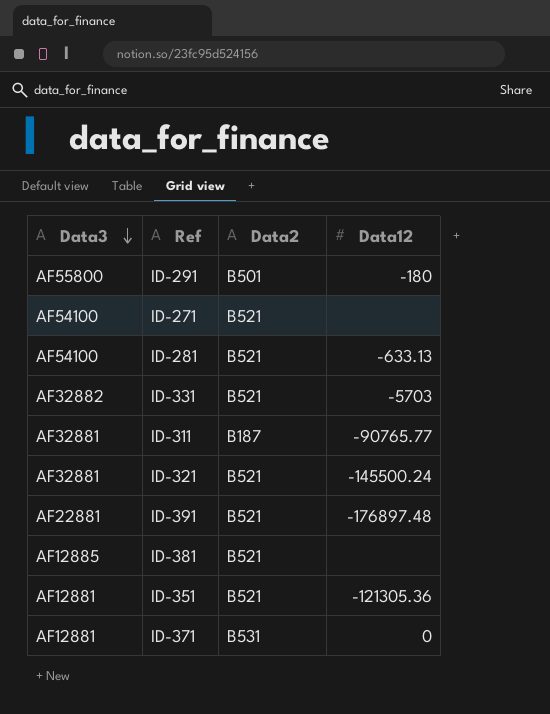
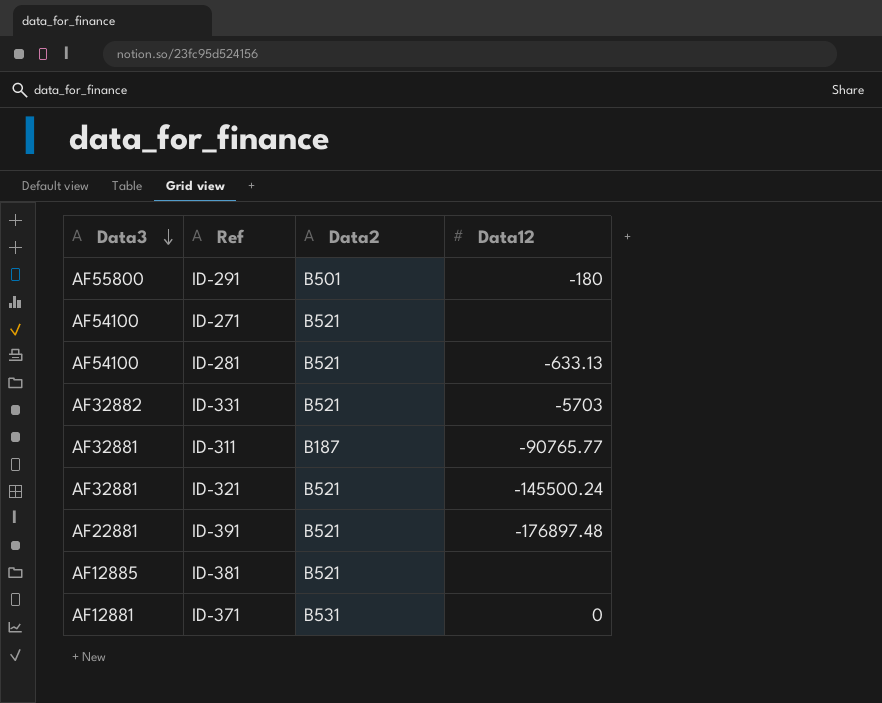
row ID-351: AF12881 | B521 | -121305.36 -> none

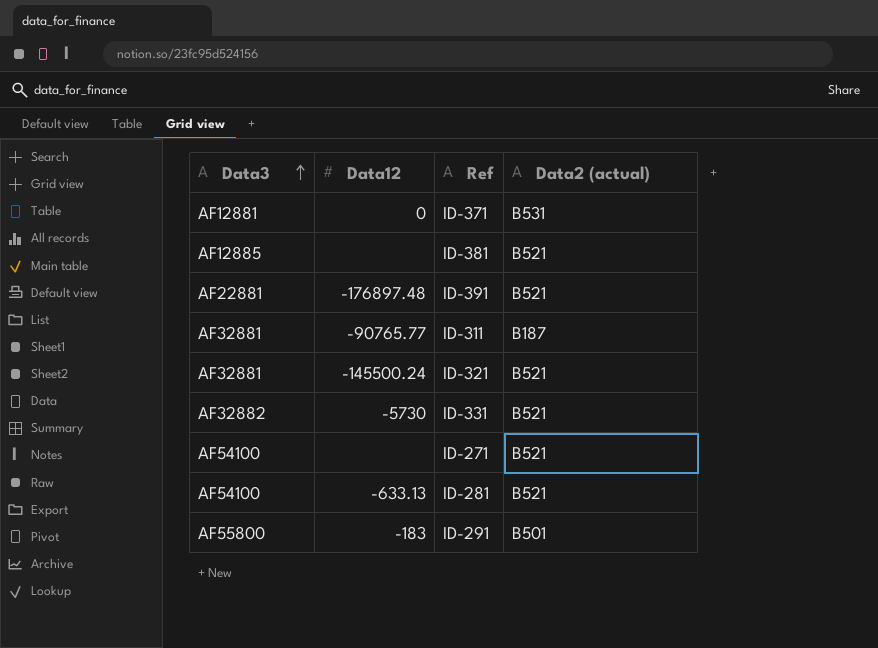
row order: Data3 descending -> Data3 ascending
column Data12 | position: 4 -> 2
column name: Data2 -> Data2 (actual)
ID-331 | Data12: -5703 -> -5730
ID-291 | Data12: -180 -> -183

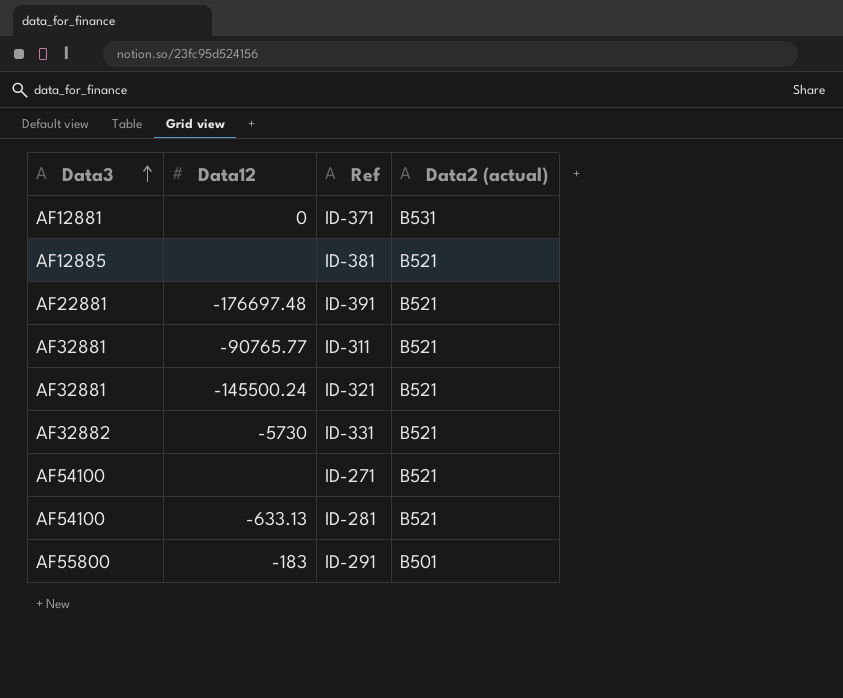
ID-391 | Data12: -176897.48 -> -176697.48
ID-311 | Data2 (actual): B187 -> B521

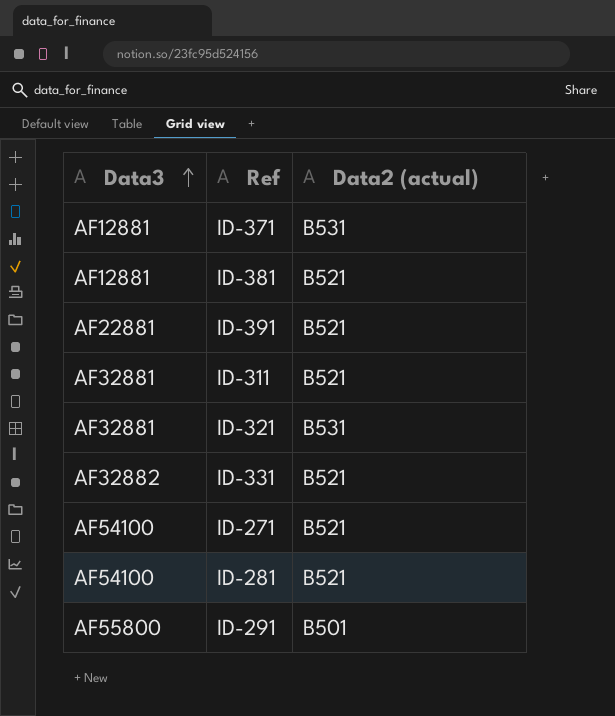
column Data12 | position: 2 -> none
ID-381 | Data3: AF12885 -> AF12881
ID-321 | Data2 (actual): B521 -> B531

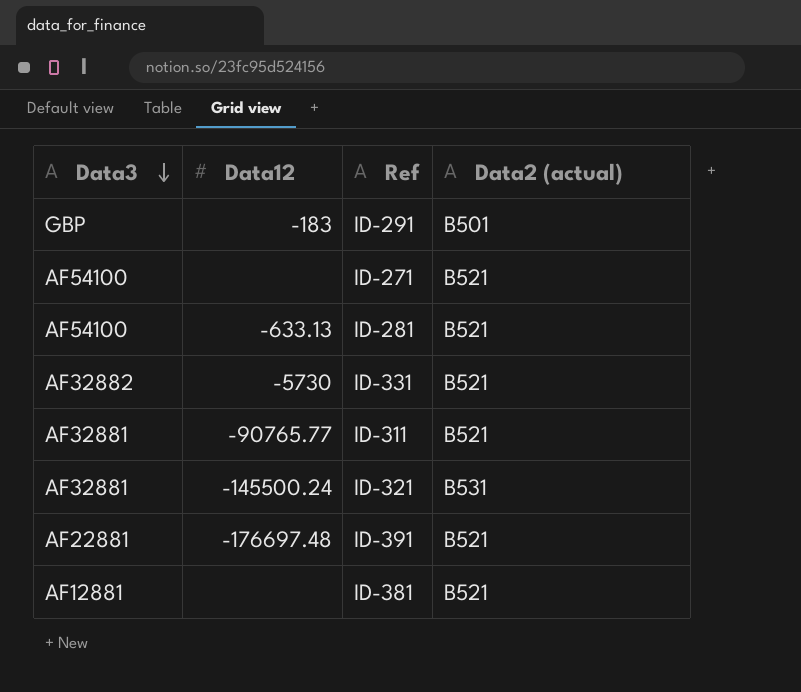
row order: Data3 ascending -> Data3 descending
column Data12 | position: none -> 2
row ID-371: AF12881 | B531 -> none
ID-291 | Data3: AF55800 -> GBP

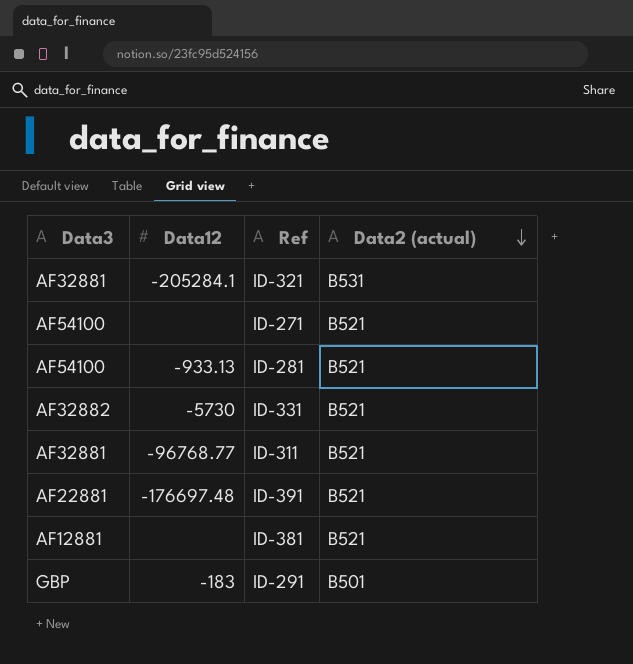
row order: Data3 descending -> Data2 (actual) descending
ID-321 | Data12: -145500.24 -> -205284.1
ID-281 | Data12: -633.13 -> -933.13
ID-311 | Data12: -90765.77 -> -96768.77

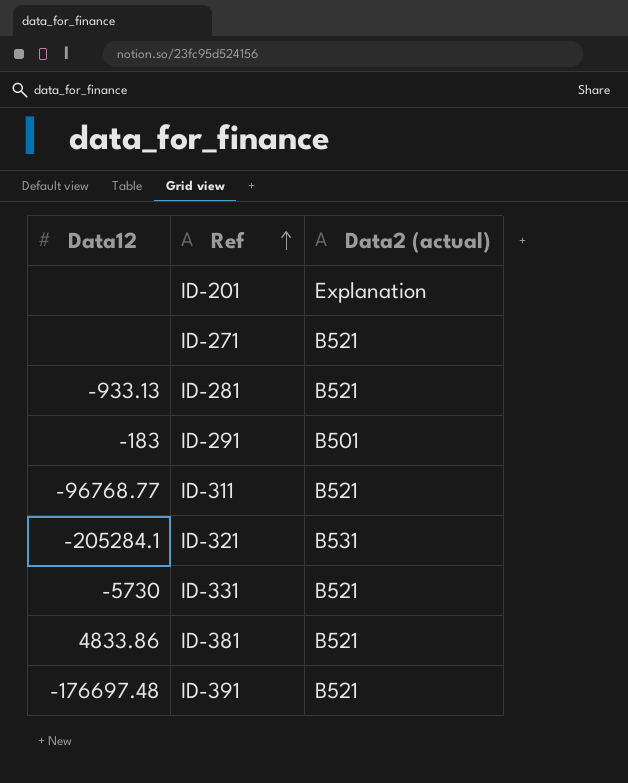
row order: Data2 (actual) descending -> Ref ascending
column Data3 | position: 1 -> none
row ID-201: none -> none | Explanation
ID-381 | Data12: none -> 4833.86

